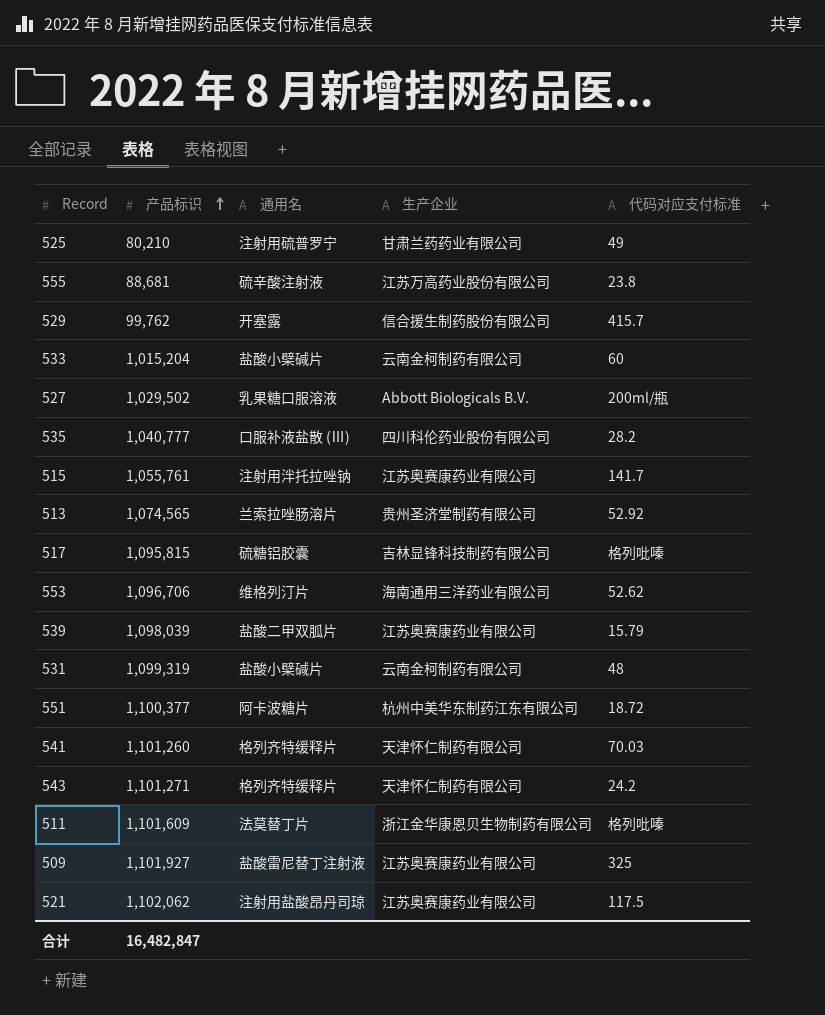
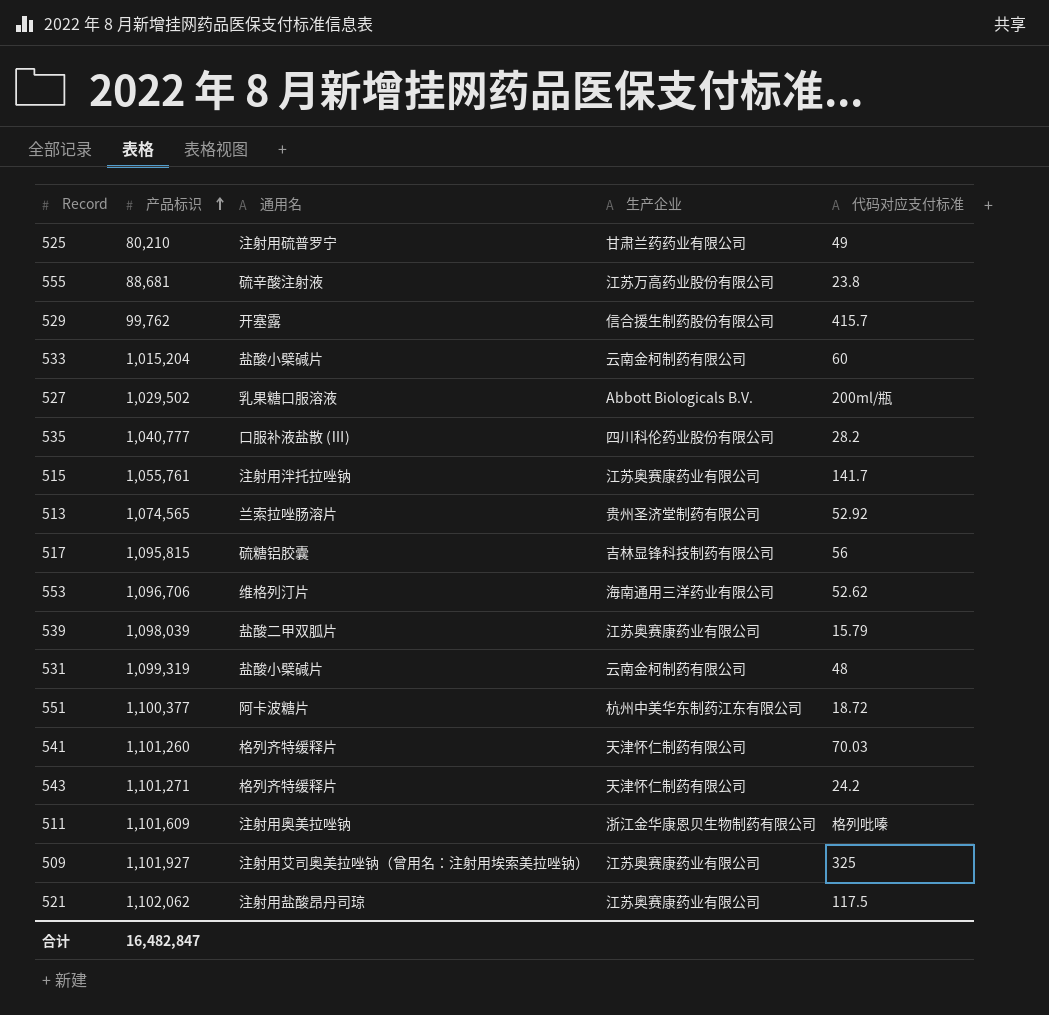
517 | 代码对应支付标准: 格列吡嗪 -> 56
511 | 通用名: 法莫替丁片 -> 注射用奥美拉唑钠
509 | 通用名: 盐酸雷尼替丁注射液 -> 注射用艾司奥美拉唑钠（曾用名：注射用埃索美拉唑钠）

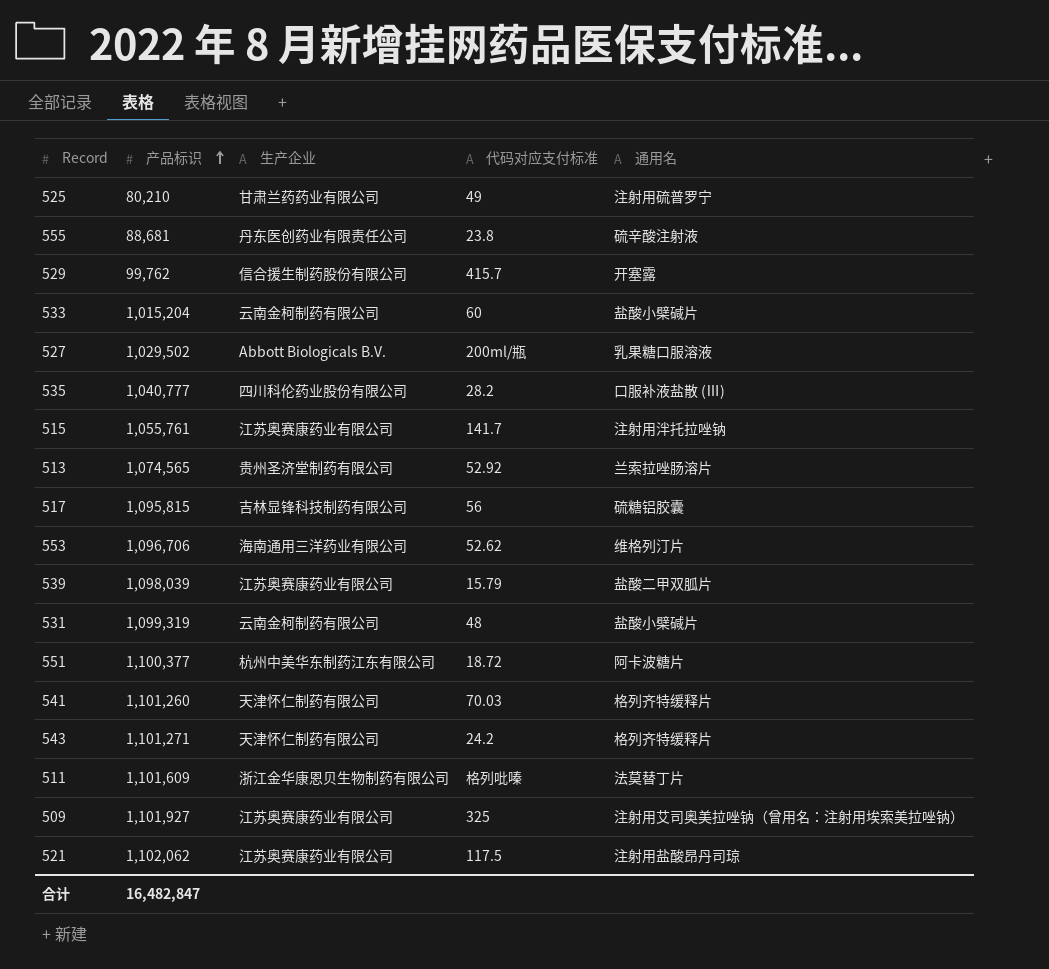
column 通用名 | position: 3 -> 5
555 | 生产企业: 江苏万高药业股份有限公司 -> 丹东医创药业有限责任公司
511 | 通用名: 注射用奥美拉唑钠 -> 法莫替丁片

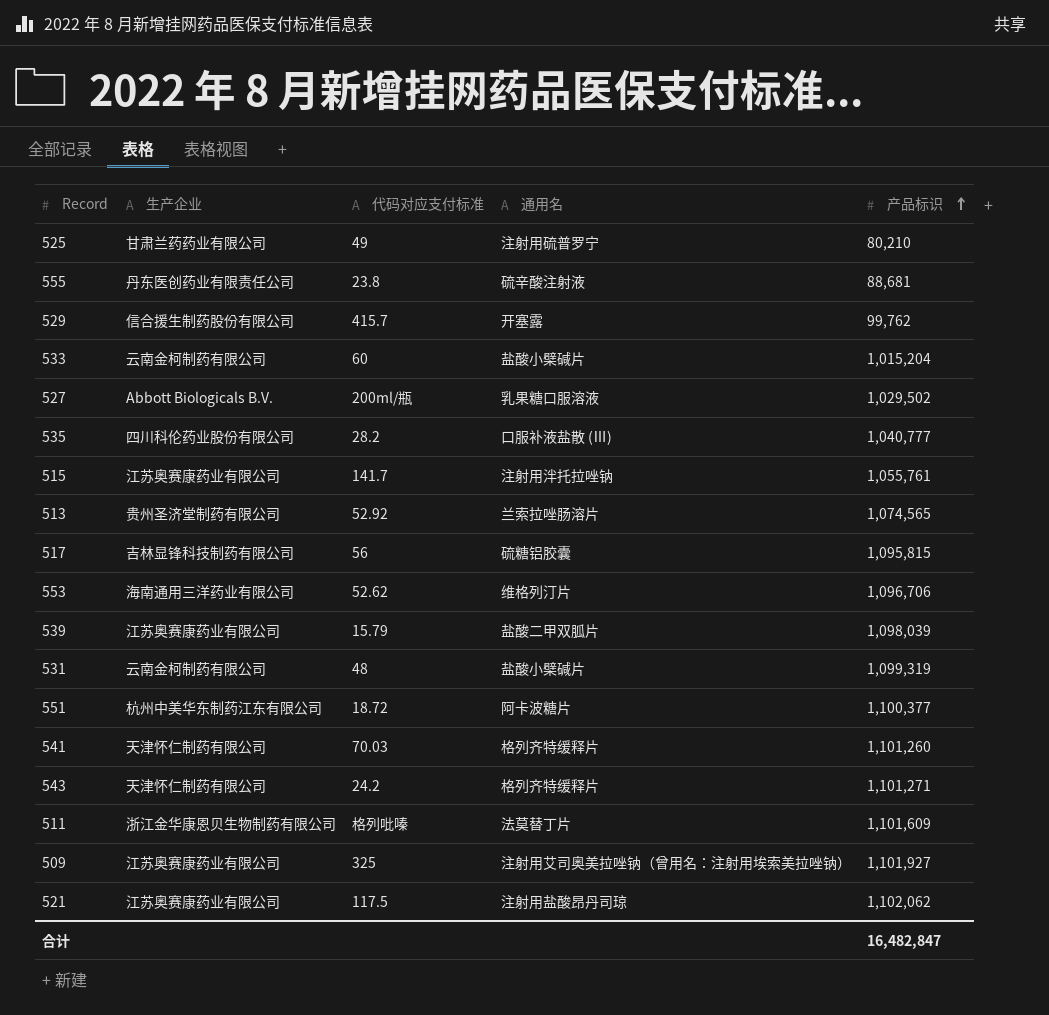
column 产品标识 | position: 2 -> 5

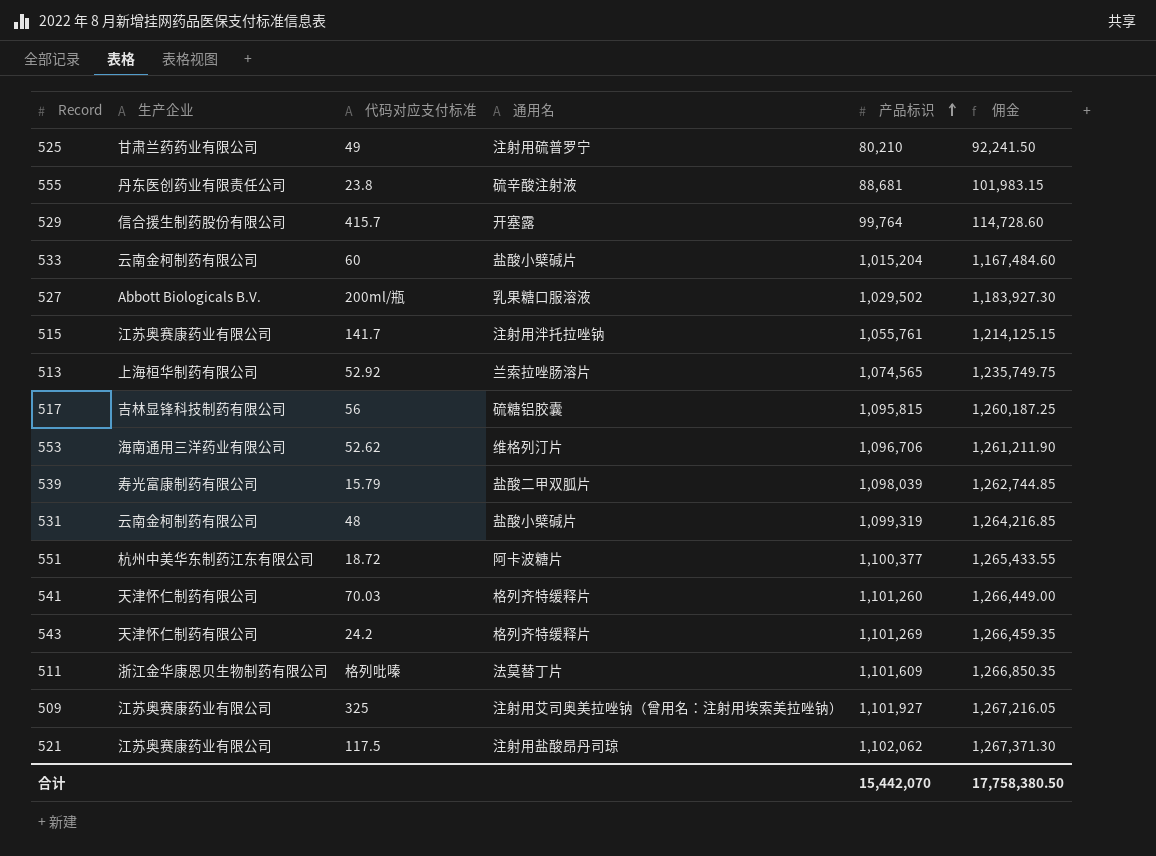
column 佣金 | formula: none -> [产品标识] * 1.15
row 535: 四川科伦药业股份有限公司 | 28.2 | 口服补液盐散 (Ⅲ) | 1,040,777 -> none
529 | 产品标识: 99,762 -> 99,764
513 | 生产企业: 贵州圣济堂制药有限公司 -> 上海桓华制药有限公司
539 | 生产企业: 江苏奥赛康药业有限公司 -> 寿光富康制药有限公司
543 | 产品标识: 1,101,271 -> 1,101,269
合计 | 产品标识: 16,482,847 -> 15,442,070

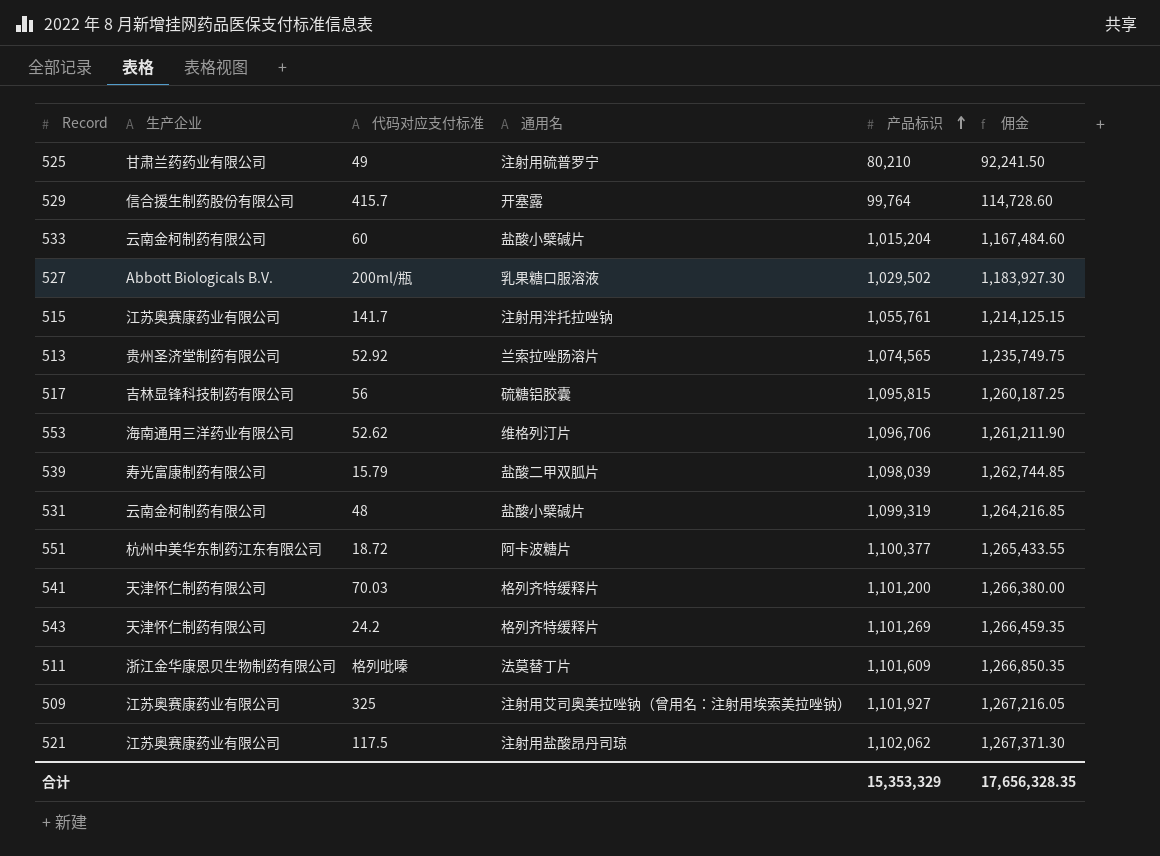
row 555: 丹东医创药业有限责任公司 | 23.8 | 硫辛酸注射液 | 88,681 | 101,983.15 -> none
513 | 生产企业: 上海桓华制药有限公司 -> 贵州圣济堂制药有限公司
541 | 产品标识: 1,101,260 -> 1,101,200
541 | 佣金: 1,266,449.00 -> 1,266,380.00
合计 | 产品标识: 15,442,070 -> 15,353,329
合计 | 佣金: 17,758,380.50 -> 17,656,328.35

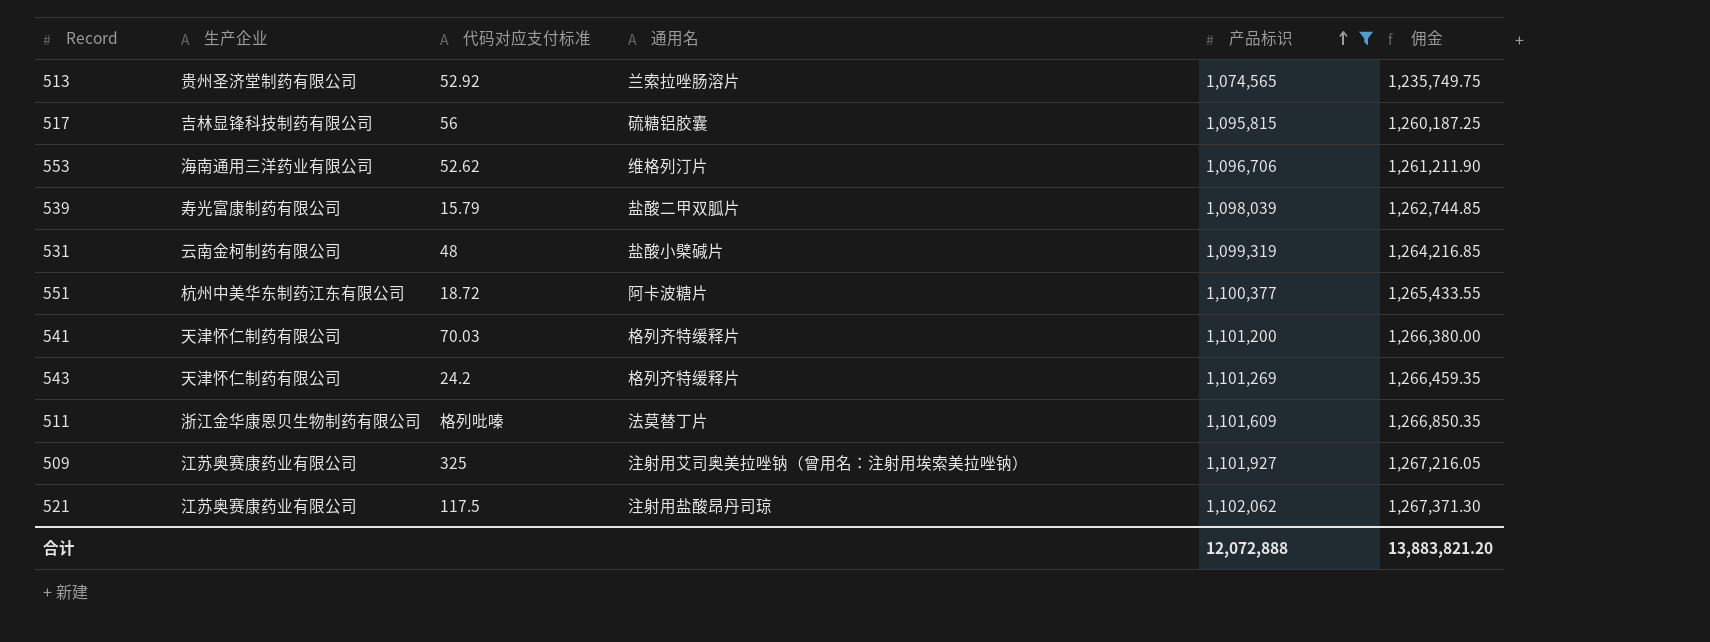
filter: none -> 产品标识 >= 1,074,565
合计 | 产品标识: 15,353,329 -> 12,072,888
合计 | 佣金: 17,656,328.35 -> 13,883,821.20

